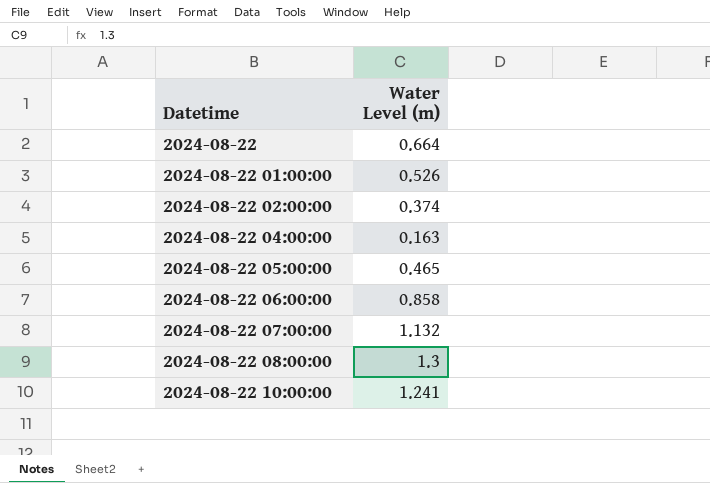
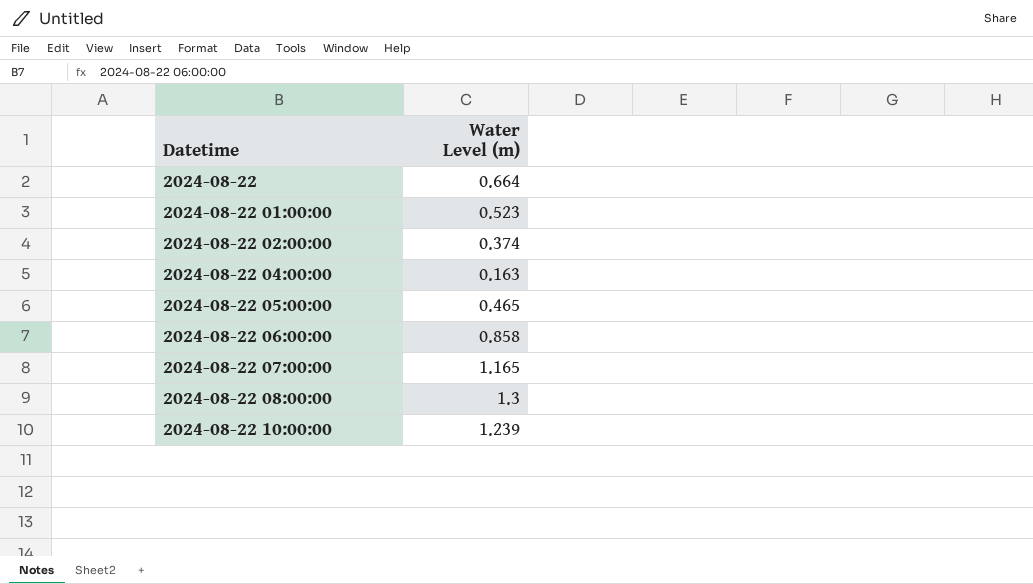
2024-08-22 01:00:00 | Water Level (m): 0.526 -> 0.523
2024-08-22 07:00:00 | Water Level (m): 1.132 -> 1.165
2024-08-22 10:00:00 | Water Level (m): 1.241 -> 1.239

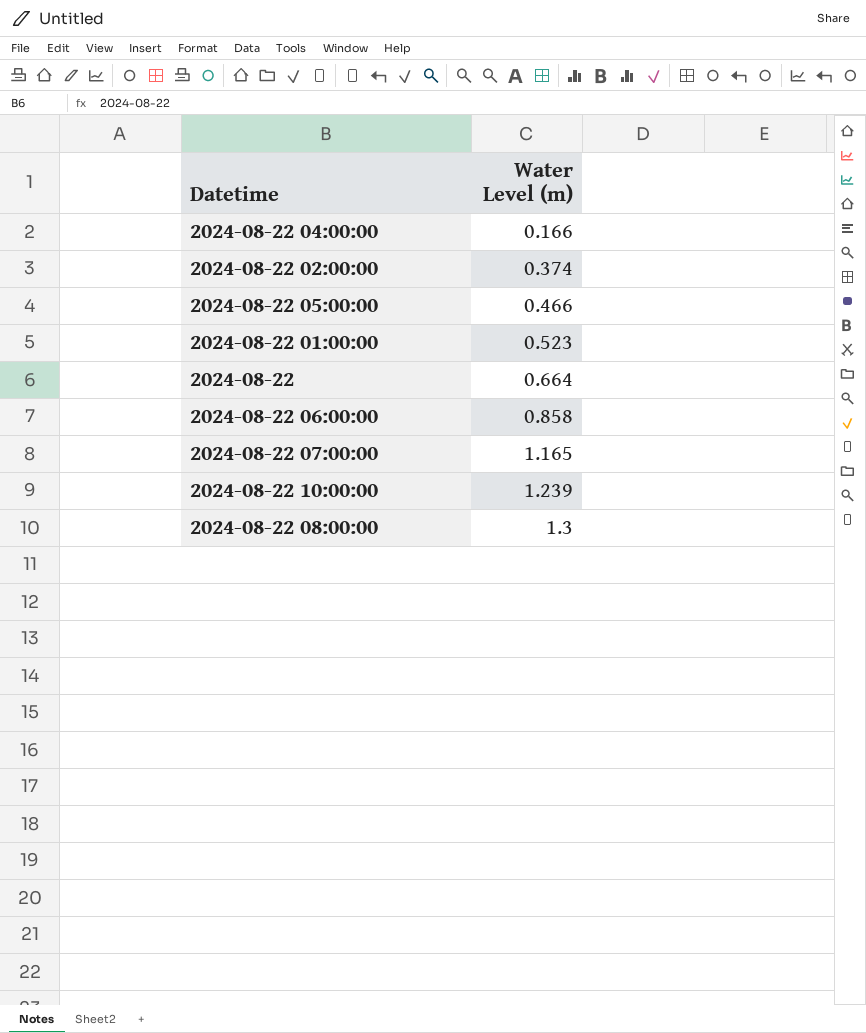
row order: Datetime ascending -> Water Level (m) ascending
2024-08-22 04:00:00 | Water Level (m): 0.163 -> 0.166
2024-08-22 05:00:00 | Water Level (m): 0.465 -> 0.466

